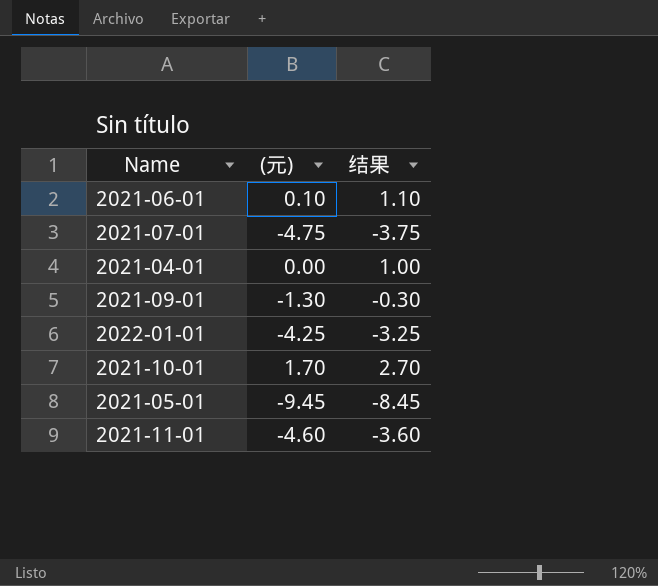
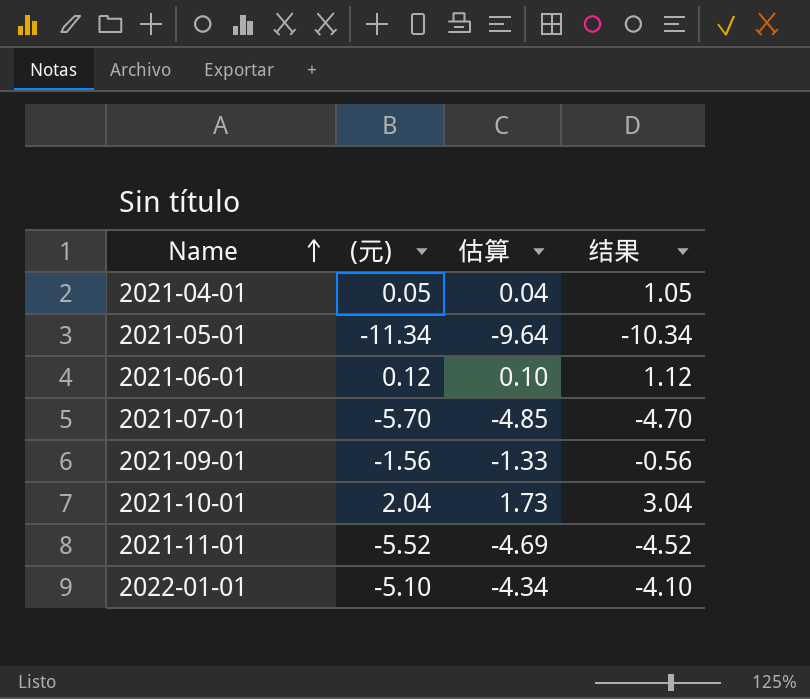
row order: none -> Name ascending
column 估算 | formula: none -> [(元)] * 0.85
2021-04-01 | (元): 0.00 -> 0.05
2021-04-01 | 结果: 1.00 -> 1.05
2021-05-01 | (元): -9.45 -> -11.34
2021-05-01 | 结果: -8.45 -> -10.34
2021-06-01 | (元): 0.10 -> 0.12
2021-06-01 | 结果: 1.10 -> 1.12
2021-07-01 | (元): -4.75 -> -5.70
2021-07-01 | 结果: -3.75 -> -4.70
2021-09-01 | (元): -1.30 -> -1.56
2021-09-01 | 结果: -0.30 -> -0.56
2021-10-01 | (元): 1.70 -> 2.04
2021-10-01 | 结果: 2.70 -> 3.04
2021-11-01 | (元): -4.60 -> -5.52
2021-11-01 | 结果: -3.60 -> -4.52
2022-01-01 | (元): -4.25 -> -5.10
2022-01-01 | 结果: -3.25 -> -4.10

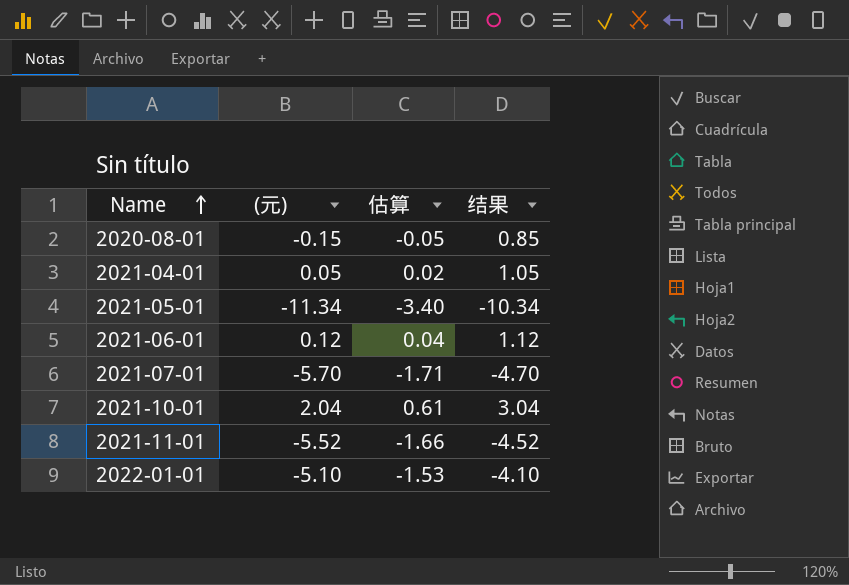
column 估算 | formula: [(元)] * 0.85 -> [(元)] * 0.3
row 2021-09-01: -1.56 | -1.33 | -0.56 -> none
row 2020-08-01: none -> -0.15 | -0.05 | 0.85

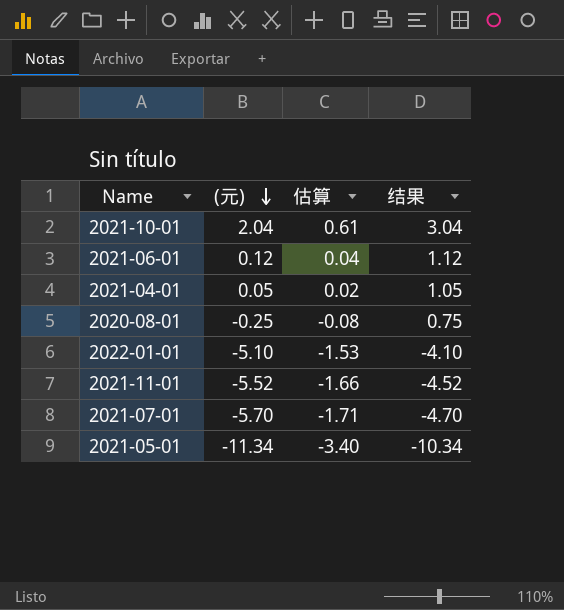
row order: Name ascending -> (元) descending
2020-08-01 | (元): -0.15 -> -0.25
2020-08-01 | 估算: -0.05 -> -0.08
2020-08-01 | 结果: 0.85 -> 0.75

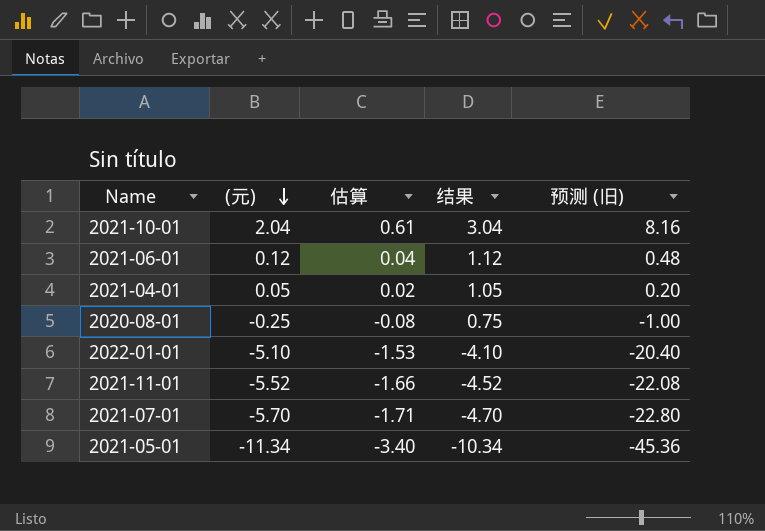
column 预测 (旧) | formula: none -> [(元)] * 4

